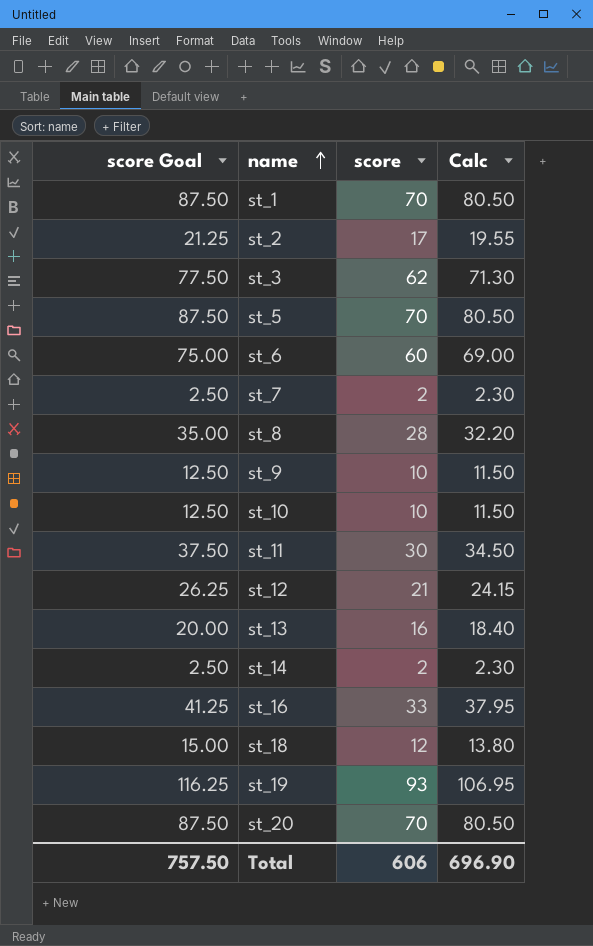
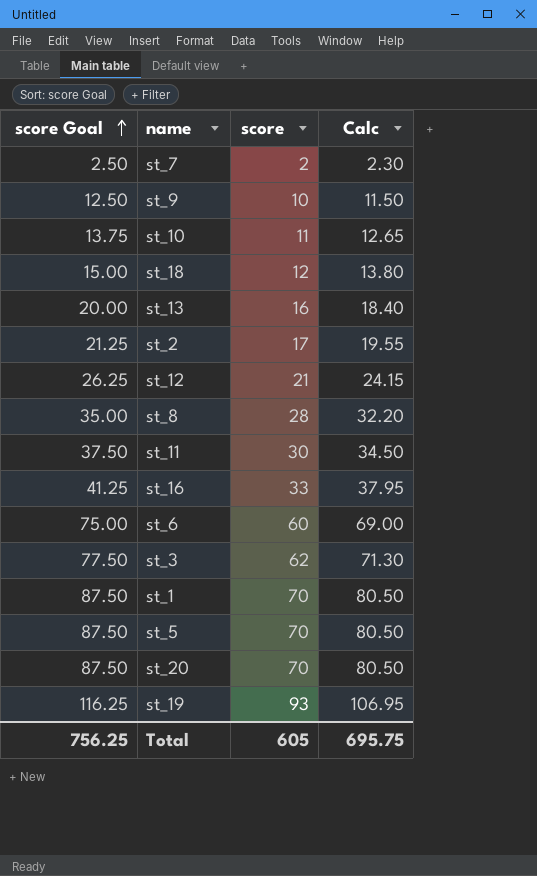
row order: name ascending -> score Goal ascending
row st_14: 2.50 | 2 | 2.30 -> none
st_10 | score Goal: 12.50 -> 13.75
st_10 | score: 10 -> 11
st_10 | Calc: 11.50 -> 12.65
Total | score Goal: 757.50 -> 756.25
Total | score: 606 -> 605
Total | Calc: 696.90 -> 695.75

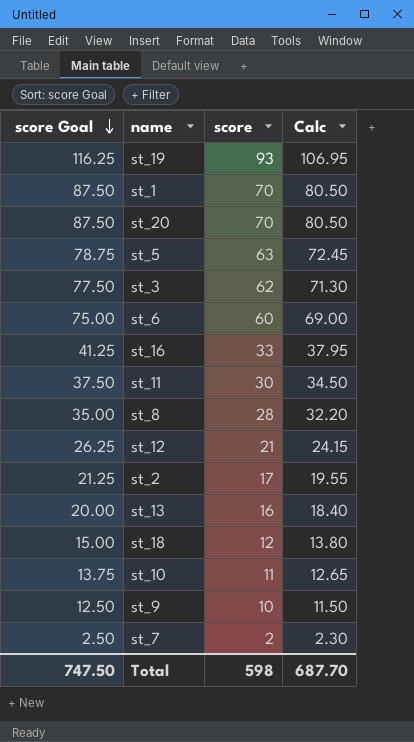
row order: score Goal ascending -> score Goal descending
st_5 | score Goal: 87.50 -> 78.75
st_5 | score: 70 -> 63
st_5 | Calc: 80.50 -> 72.45
Total | score Goal: 756.25 -> 747.50
Total | score: 605 -> 598
Total | Calc: 695.75 -> 687.70

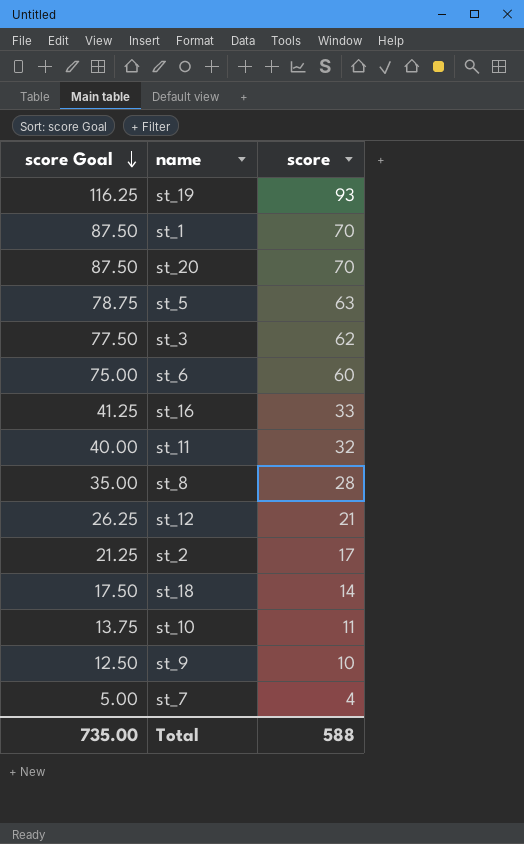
column Calc | formula: [score] * 1.15 -> none
row st_13: 20.00 | 16 | 18.40 -> none
st_11 | score Goal: 37.50 -> 40.00
st_11 | score: 30 -> 32
st_18 | score Goal: 15.00 -> 17.50
st_18 | score: 12 -> 14
st_7 | score Goal: 2.50 -> 5.00
st_7 | score: 2 -> 4
Total | score Goal: 747.50 -> 735.00
Total | score: 598 -> 588

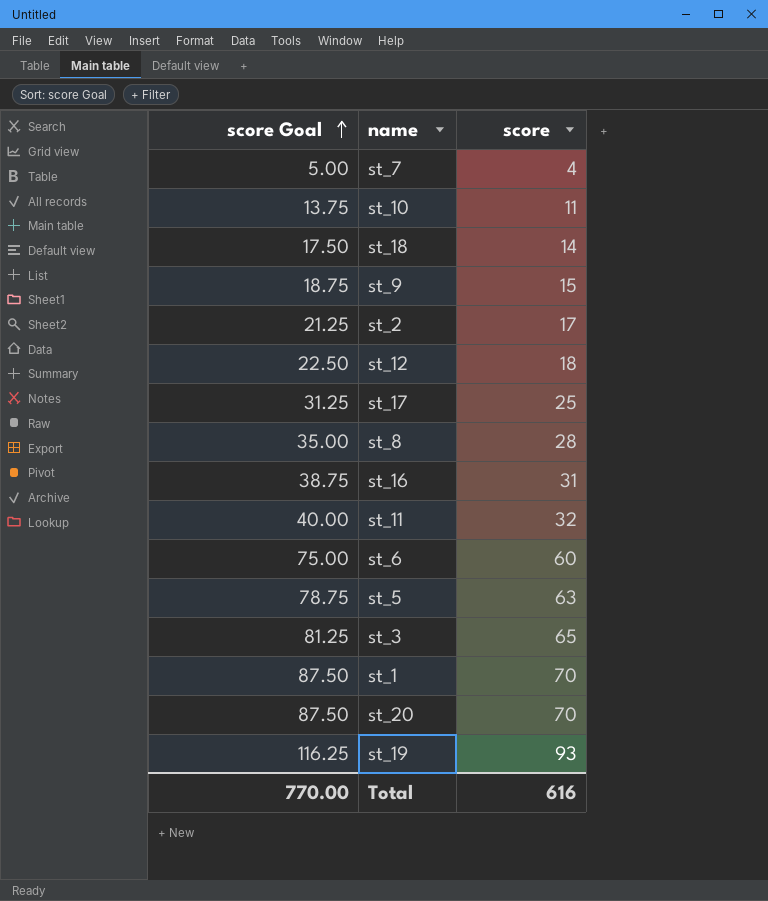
row order: score Goal descending -> score Goal ascending
st_9 | score Goal: 12.50 -> 18.75
st_9 | score: 10 -> 15
st_12 | score Goal: 26.25 -> 22.50
st_12 | score: 21 -> 18
row st_17: none -> 31.25 | 25
st_16 | score Goal: 41.25 -> 38.75
st_16 | score: 33 -> 31
st_3 | score Goal: 77.50 -> 81.25
st_3 | score: 62 -> 65
Total | score Goal: 735.00 -> 770.00
Total | score: 588 -> 616

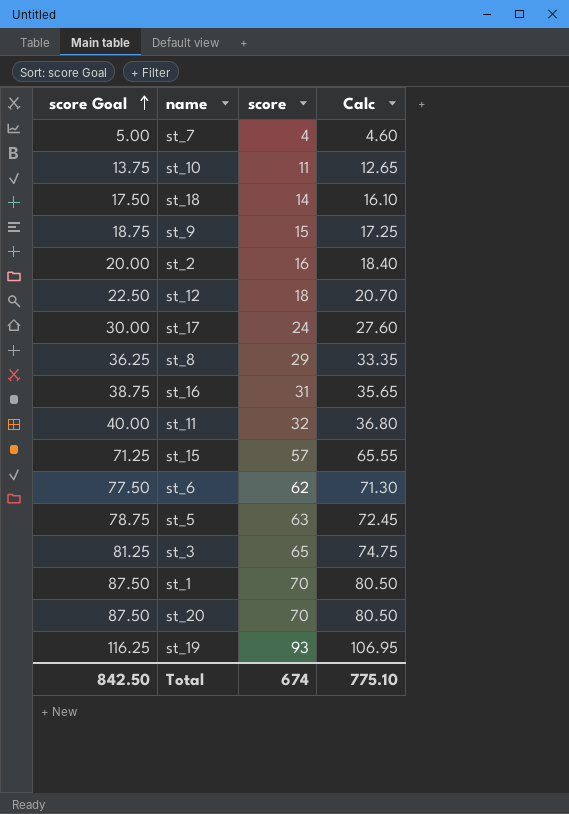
column Calc | formula: none -> [score] * 1.15
st_2 | score Goal: 21.25 -> 20.00
st_2 | score: 17 -> 16
st_17 | score Goal: 31.25 -> 30.00
st_17 | score: 25 -> 24
st_8 | score Goal: 35.00 -> 36.25
st_8 | score: 28 -> 29
row st_15: none -> 71.25 | 57 | 65.55
st_6 | score Goal: 75.00 -> 77.50
st_6 | score: 60 -> 62
Total | score Goal: 770.00 -> 842.50
Total | score: 616 -> 674

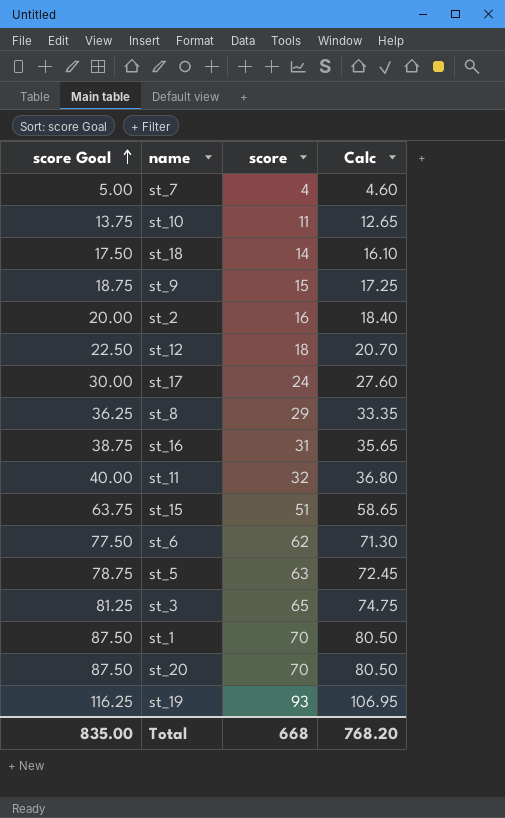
st_15 | score Goal: 71.25 -> 63.75
st_15 | score: 57 -> 51
st_15 | Calc: 65.55 -> 58.65
Total | score Goal: 842.50 -> 835.00
Total | score: 674 -> 668
Total | Calc: 775.10 -> 768.20

